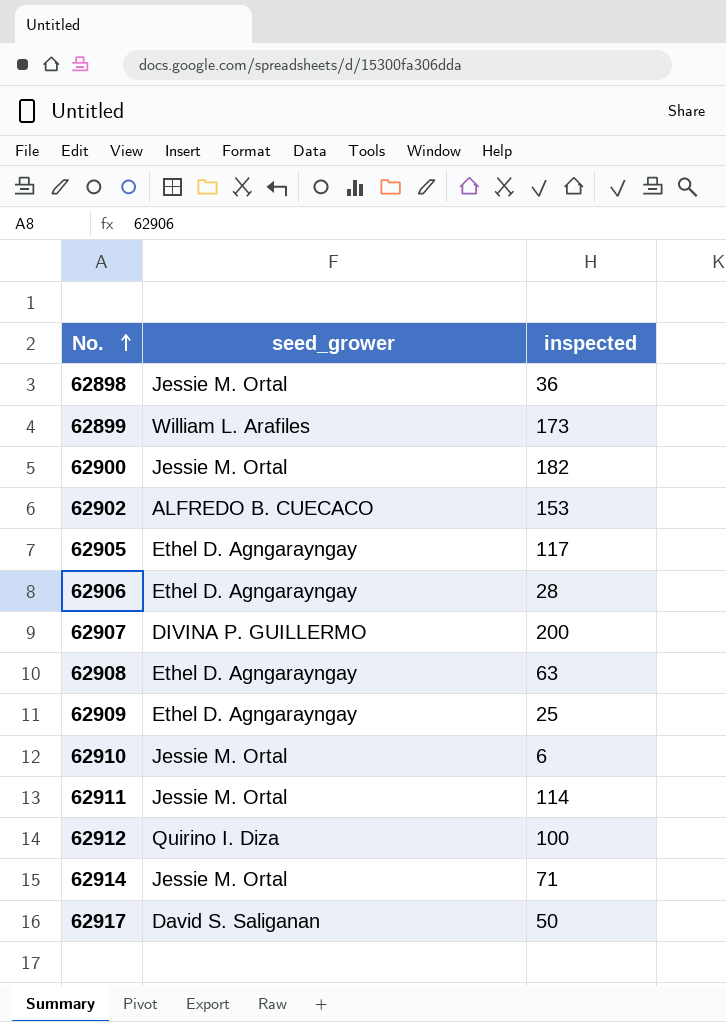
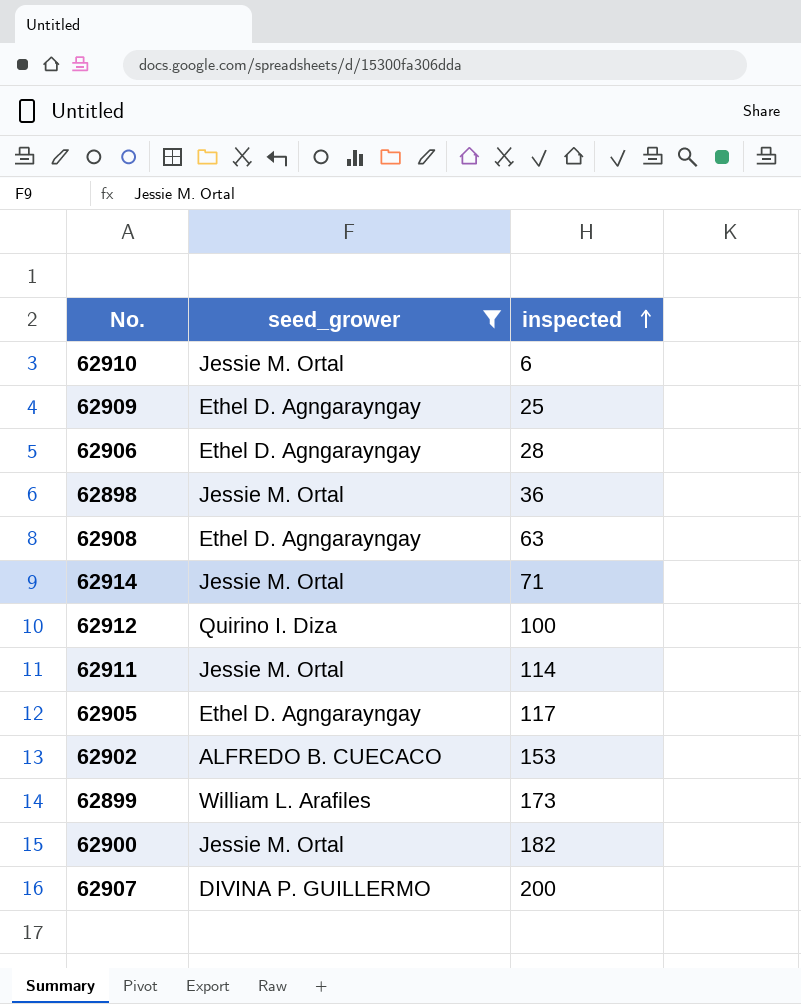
filter: none -> seed_grower != David S. Saliganan
row order: No. ascending -> inspected ascending

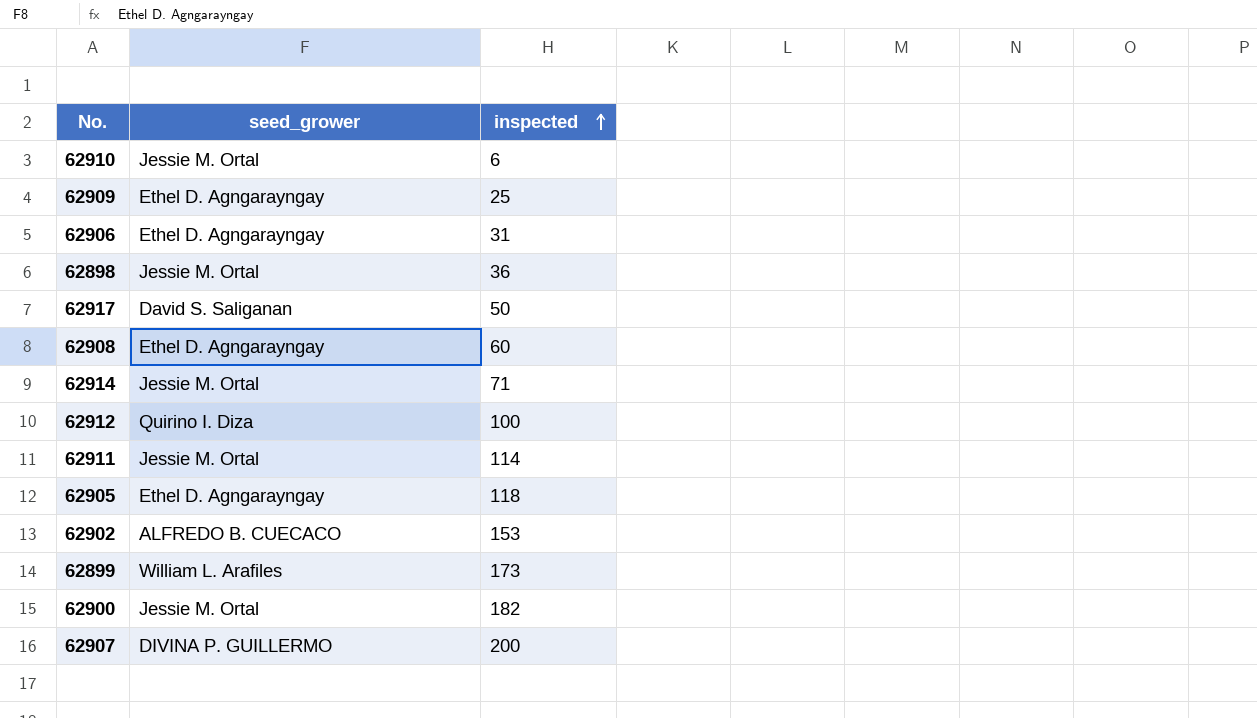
filter: seed_grower != David S. Saliganan -> none
62906 | inspected: 28 -> 31
62908 | inspected: 63 -> 60
62905 | inspected: 117 -> 118

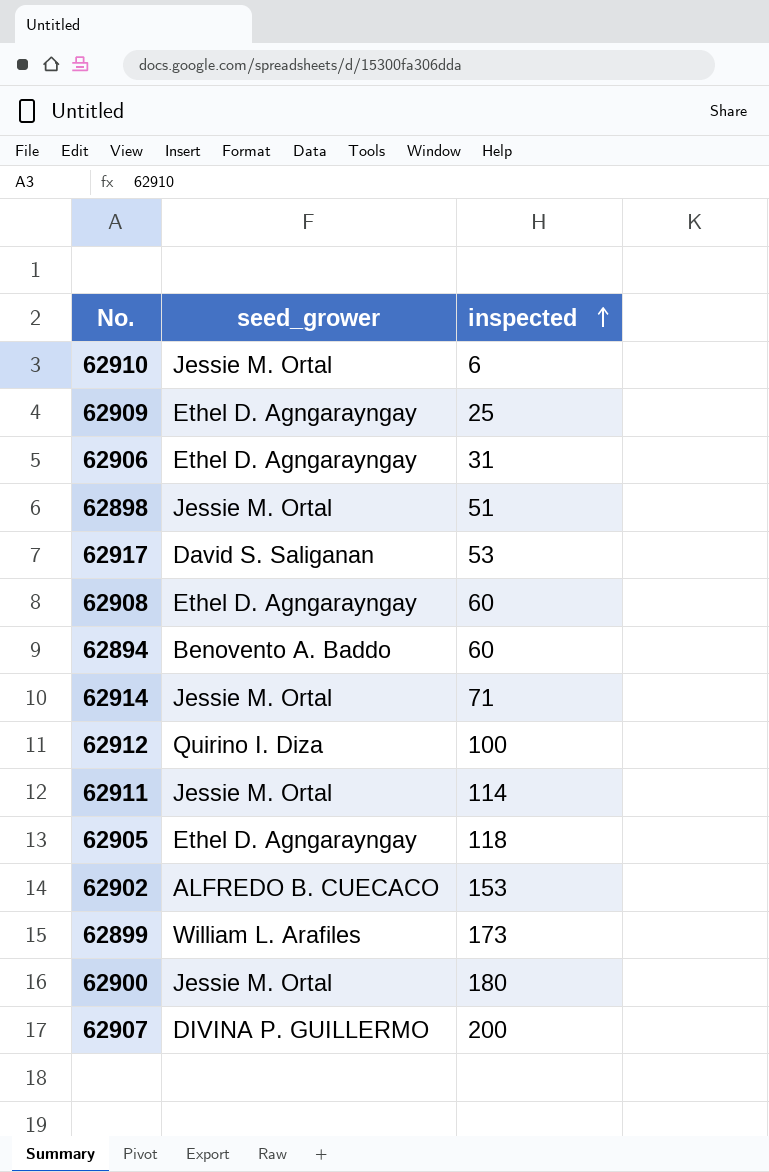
62898 | inspected: 36 -> 51
62917 | inspected: 50 -> 53
row 62894: none -> Benovento A. Baddo | 60
62900 | inspected: 182 -> 180

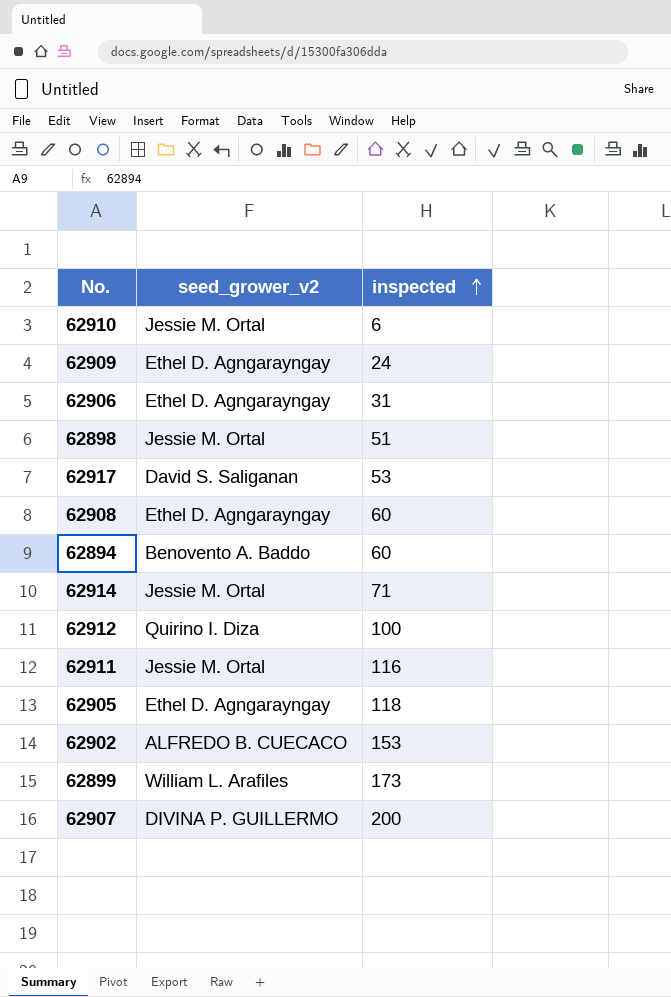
column name: seed_grower -> seed_grower_v2
row 62900: Jessie M. Ortal | 180 -> none
62909 | inspected: 25 -> 24
62911 | inspected: 114 -> 116

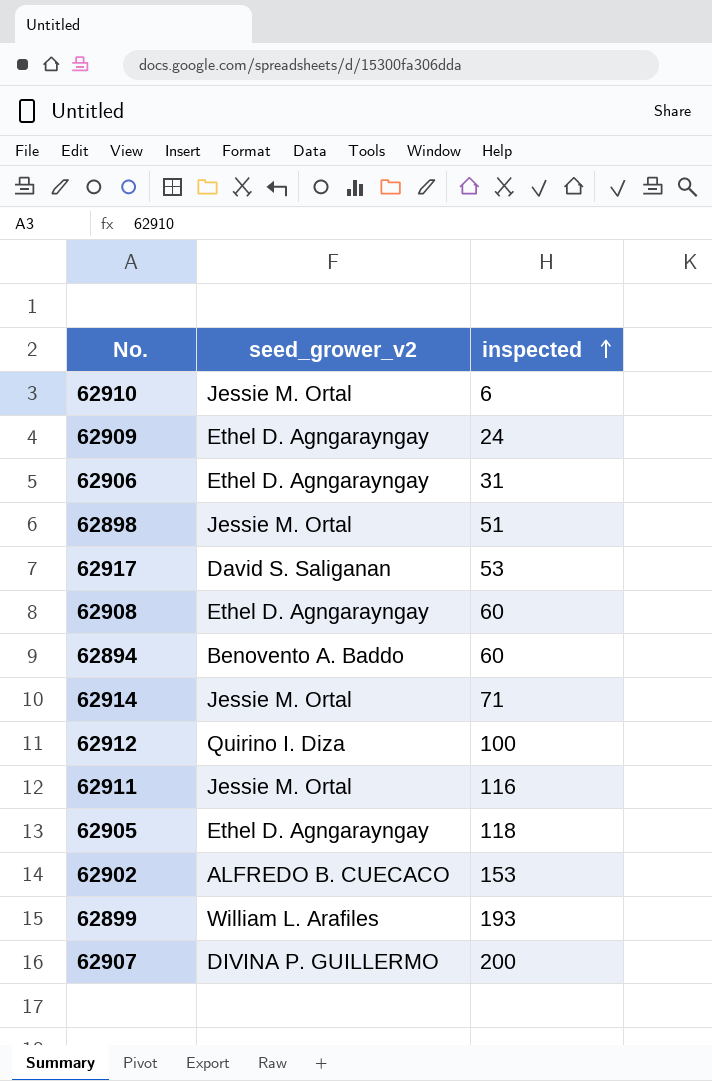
62899 | inspected: 173 -> 193

